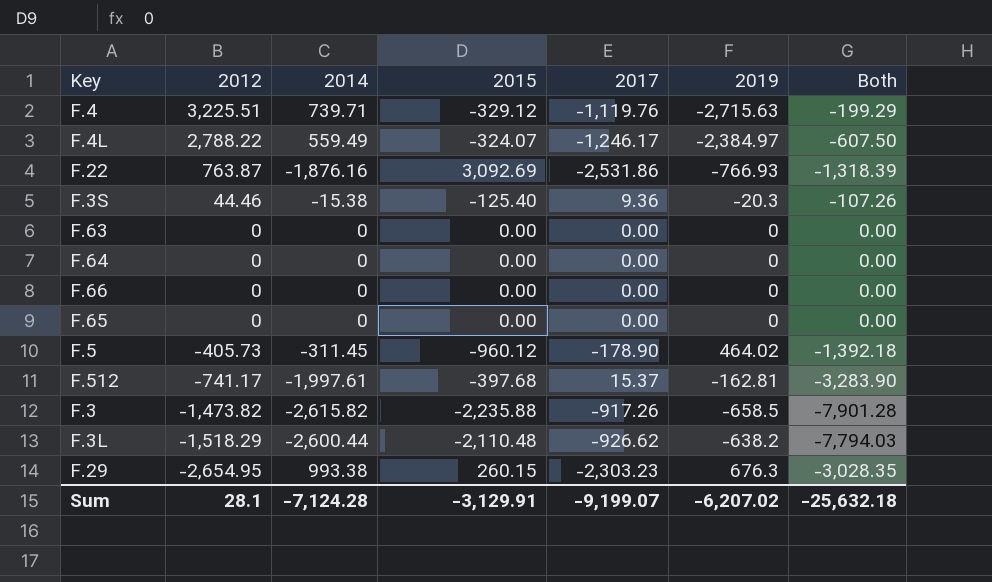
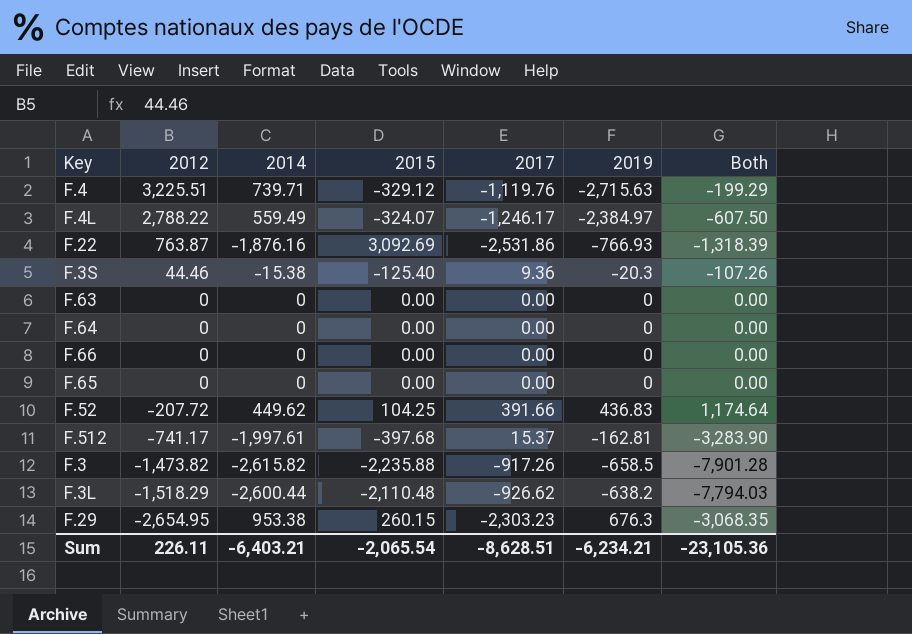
row F.5: -405.73 | -311.45 | -960.12 | -178.90 | 464.02 | -1,392.18 -> none
row F.52: none -> -207.72 | 449.62 | 104.25 | 391.66 | 436.83 | 1,174.64
F.29 | 2014: 993.38 -> 953.38
F.29 | Both: -3,028.35 -> -3,068.35
Sum | 2012: 28.1 -> 226.11
Sum | 2014: -7,124.28 -> -6,403.21
Sum | 2015: -3,129.91 -> -2,065.54
Sum | 2017: -9,199.07 -> -8,628.51
Sum | 2019: -6,207.02 -> -6,234.21
Sum | Both: -25,632.18 -> -23,105.36

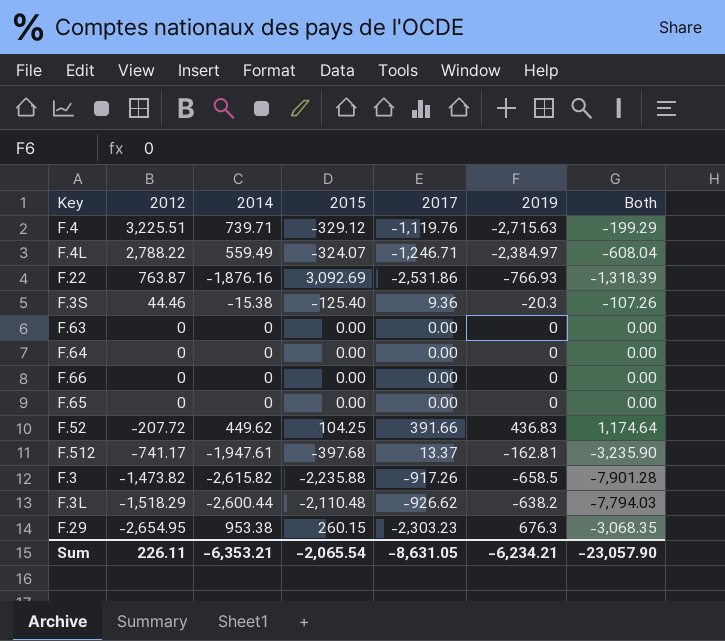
F.4L | 2017: -1,246.17 -> -1,246.71
F.4L | Both: -607.50 -> -608.04
F.512 | 2014: -1,997.61 -> -1,947.61
F.512 | 2017: 15.37 -> 13.37
F.512 | Both: -3,283.90 -> -3,235.90
Sum | 2014: -6,403.21 -> -6,353.21
Sum | 2017: -8,628.51 -> -8,631.05
Sum | Both: -23,105.36 -> -23,057.90

